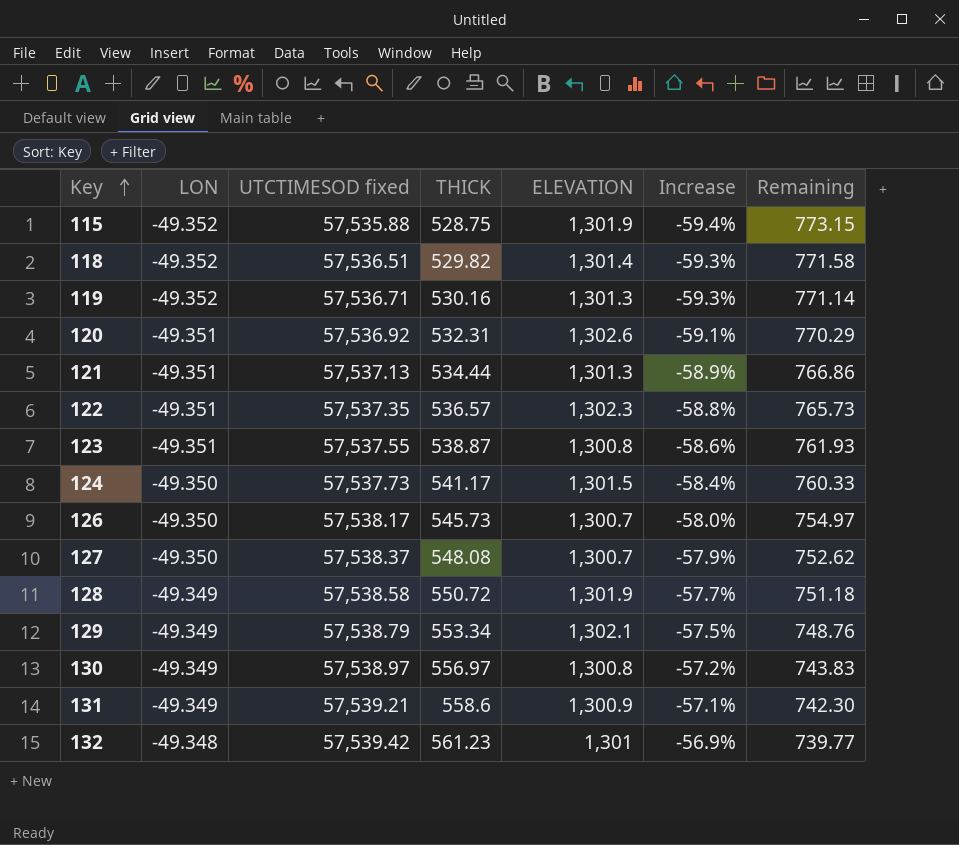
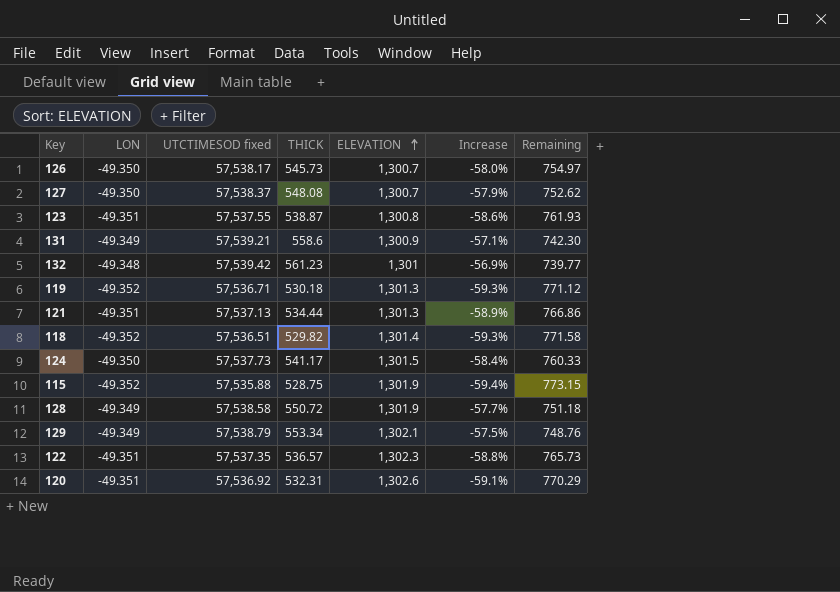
row order: Key ascending -> ELEVATION ascending
row 130: -49.349 | 57,538.97 | 556.97 | 1,300.8 | -57.2% | 743.83 -> none
119 | THICK: 530.16 -> 530.18
119 | Remaining: 771.14 -> 771.12

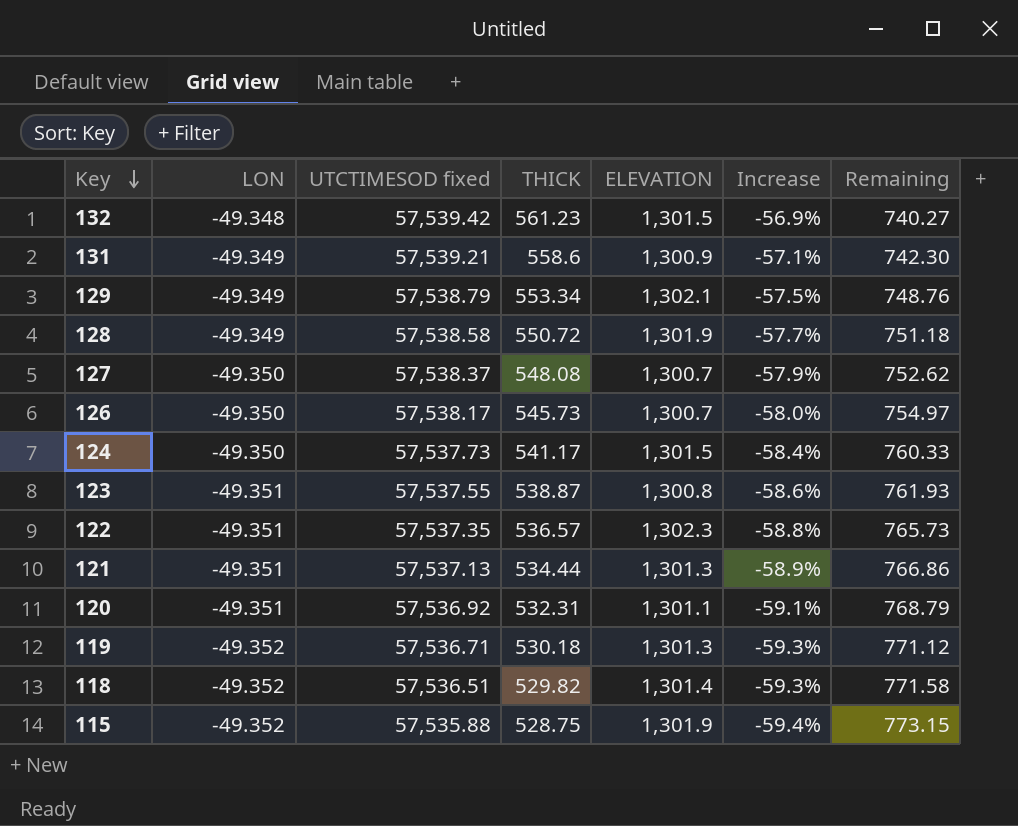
row order: ELEVATION ascending -> Key descending
132 | ELEVATION: 1,301 -> 1,301.5
132 | Remaining: 739.77 -> 740.27
120 | ELEVATION: 1,302.6 -> 1,301.1
120 | Remaining: 770.29 -> 768.79

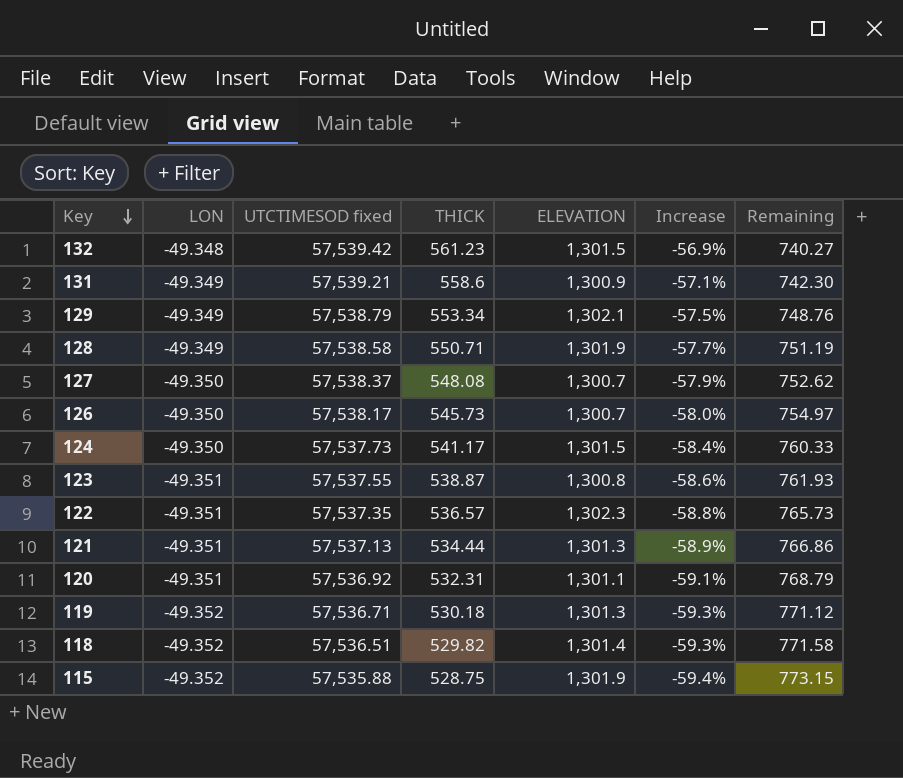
128 | THICK: 550.72 -> 550.71
128 | Remaining: 751.18 -> 751.19

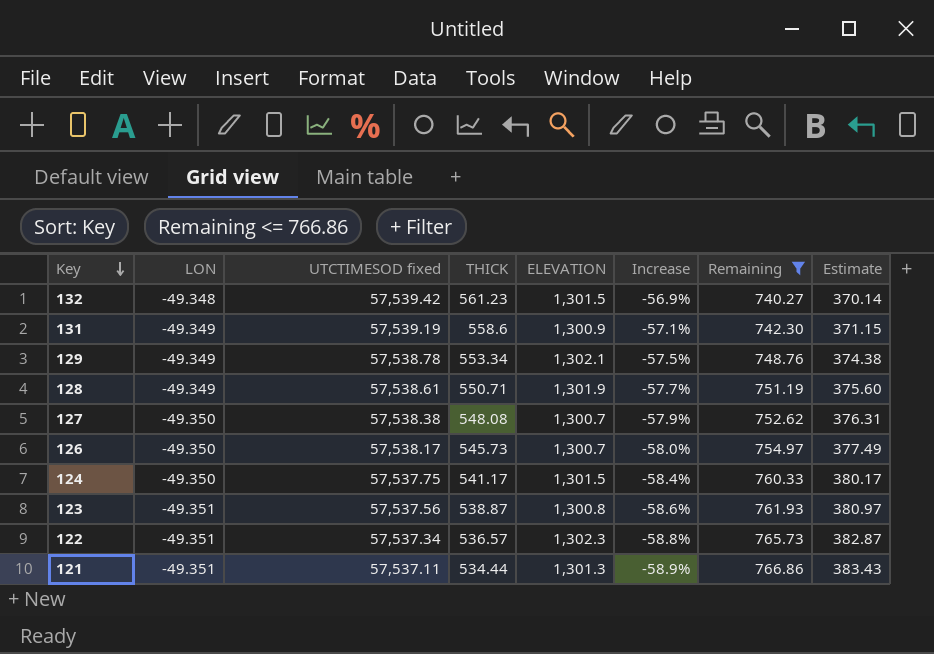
filter: none -> Remaining <= 766.86
column Estimate | formula: none -> [Remaining] * 0.5
131 | UTCTIMESOD fixed: 57,539.21 -> 57,539.19
129 | UTCTIMESOD fixed: 57,538.79 -> 57,538.78
128 | UTCTIMESOD fixed: 57,538.58 -> 57,538.61
127 | UTCTIMESOD fixed: 57,538.37 -> 57,538.38
124 | UTCTIMESOD fixed: 57,537.73 -> 57,537.75
123 | UTCTIMESOD fixed: 57,537.55 -> 57,537.56
122 | UTCTIMESOD fixed: 57,537.35 -> 57,537.34
121 | UTCTIMESOD fixed: 57,537.13 -> 57,537.11

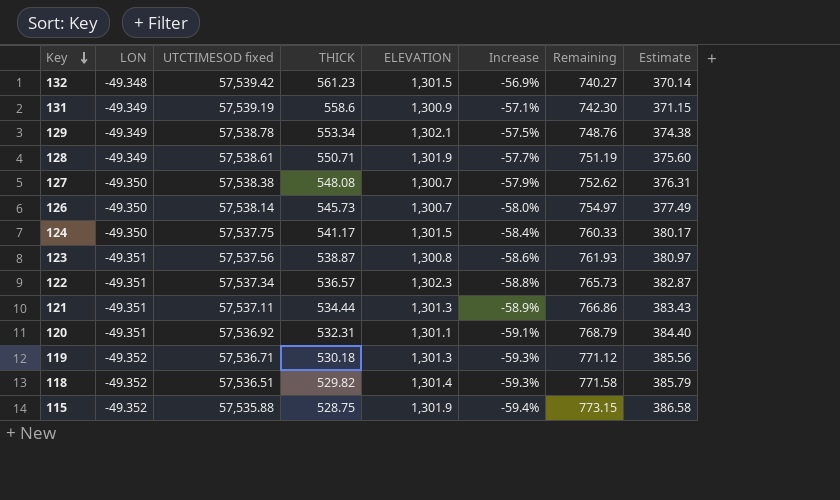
filter: Remaining <= 766.86 -> none
126 | UTCTIMESOD fixed: 57,538.17 -> 57,538.14

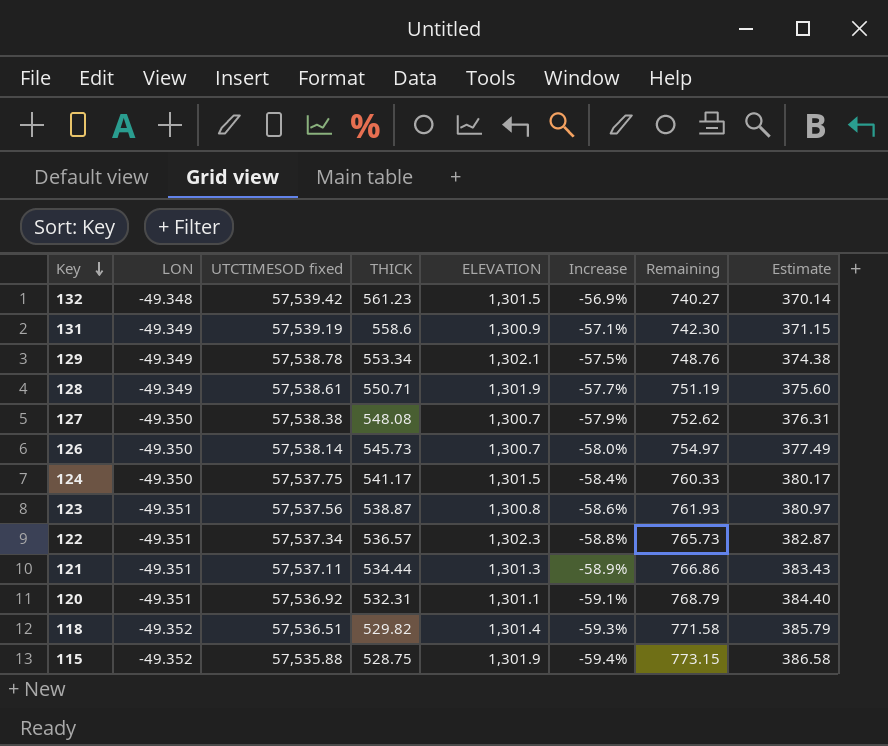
row 119: -49.352 | 57,536.71 | 530.18 | 1,301.3 | -59.3% | 771.12 | 385.56 -> none

